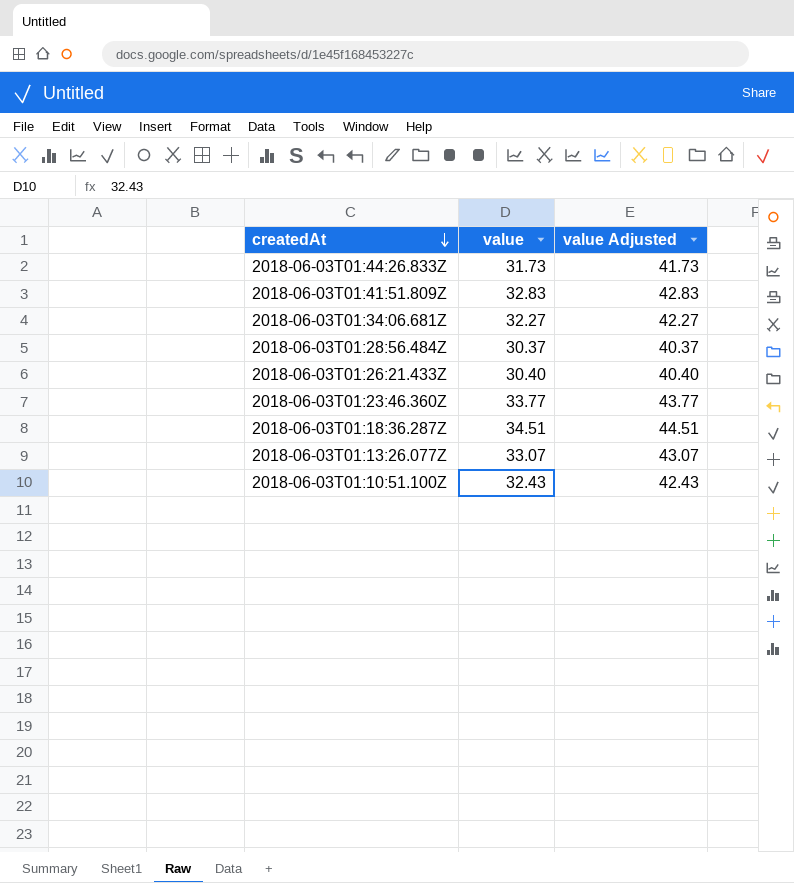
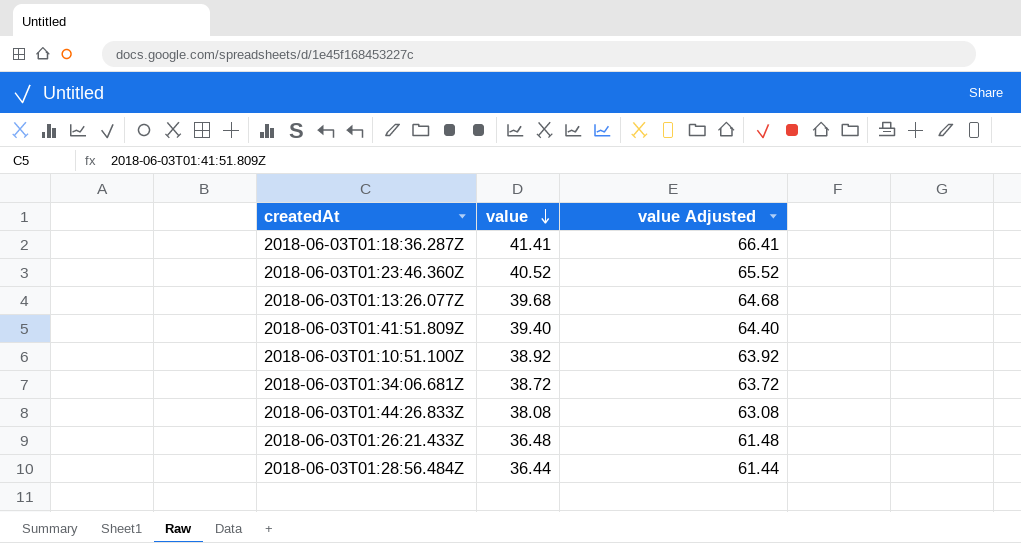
row order: createdAt descending -> value descending
column value Adjusted | formula: [value] + 10 -> [value] + 25
2018-06-03T01:18:36.287Z | value: 34.51 -> 41.41
2018-06-03T01:23:46.360Z | value: 33.77 -> 40.52
2018-06-03T01:13:26.077Z | value: 33.07 -> 39.68
2018-06-03T01:41:51.809Z | value: 32.83 -> 39.40
2018-06-03T01:10:51.100Z | value: 32.43 -> 38.92
2018-06-03T01:34:06.681Z | value: 32.27 -> 38.72
2018-06-03T01:44:26.833Z | value: 31.73 -> 38.08
2018-06-03T01:26:21.433Z | value: 30.40 -> 36.48
2018-06-03T01:28:56.484Z | value: 30.37 -> 36.44

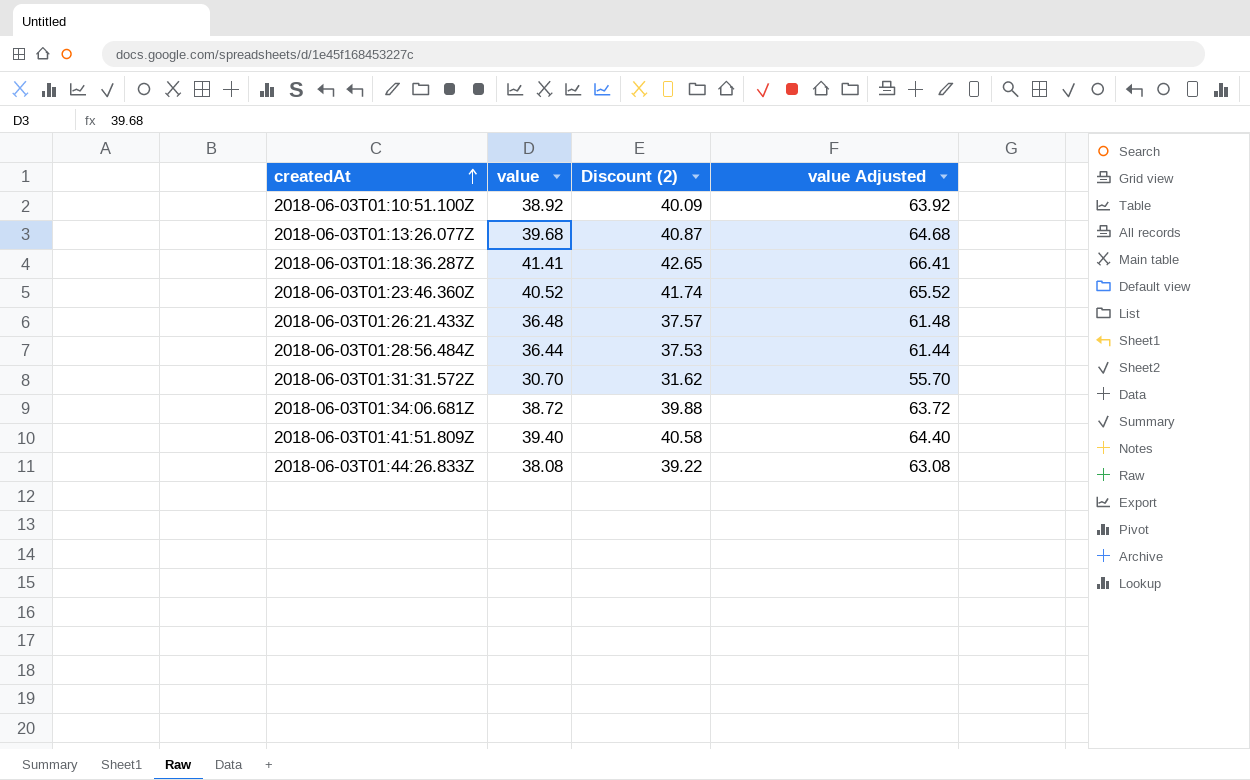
row order: value descending -> createdAt ascending
column Discount (2) | formula: none -> [value] * 1.03
row 2018-06-03T01:31:31.572Z: none -> 30.70 | 31.62 | 55.70

